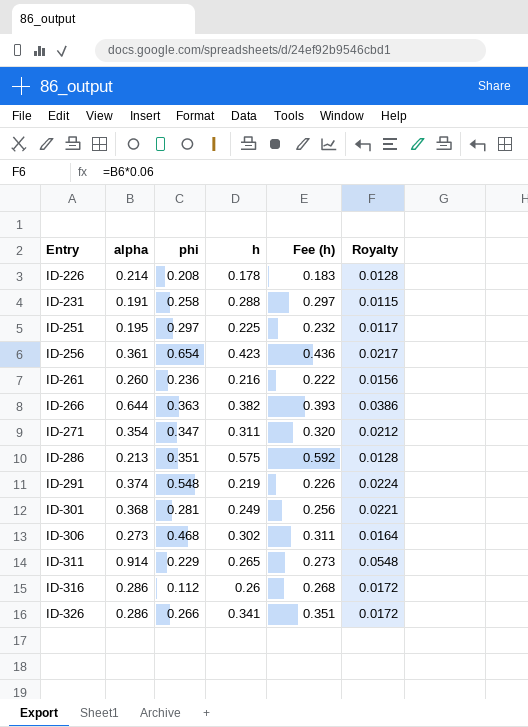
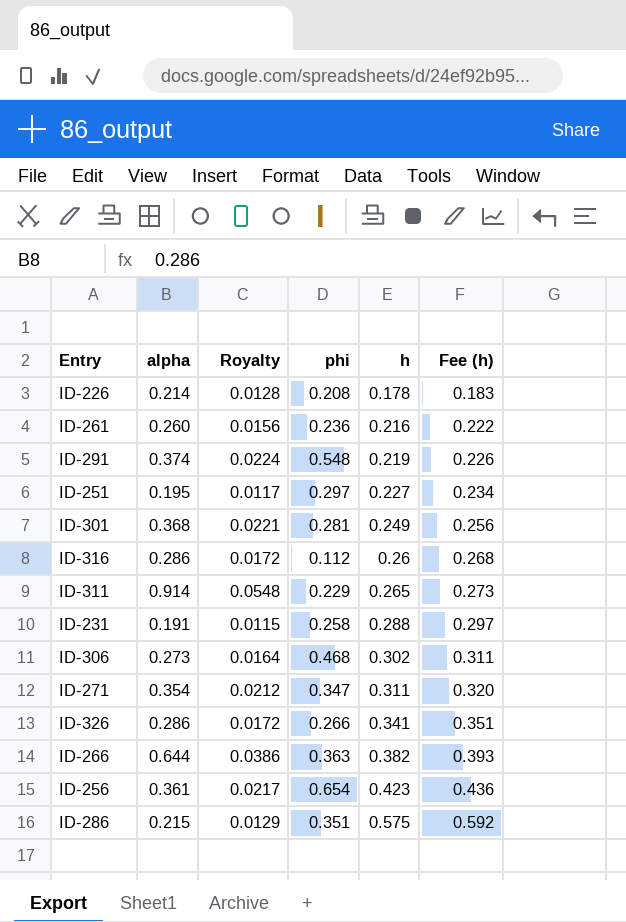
row order: Entry ascending -> h ascending
column Royalty | position: 6 -> 3
ID-251 | h: 0.225 -> 0.227
ID-251 | Fee (h): 0.232 -> 0.234
ID-286 | alpha: 0.213 -> 0.215
ID-286 | Royalty: 0.0128 -> 0.0129

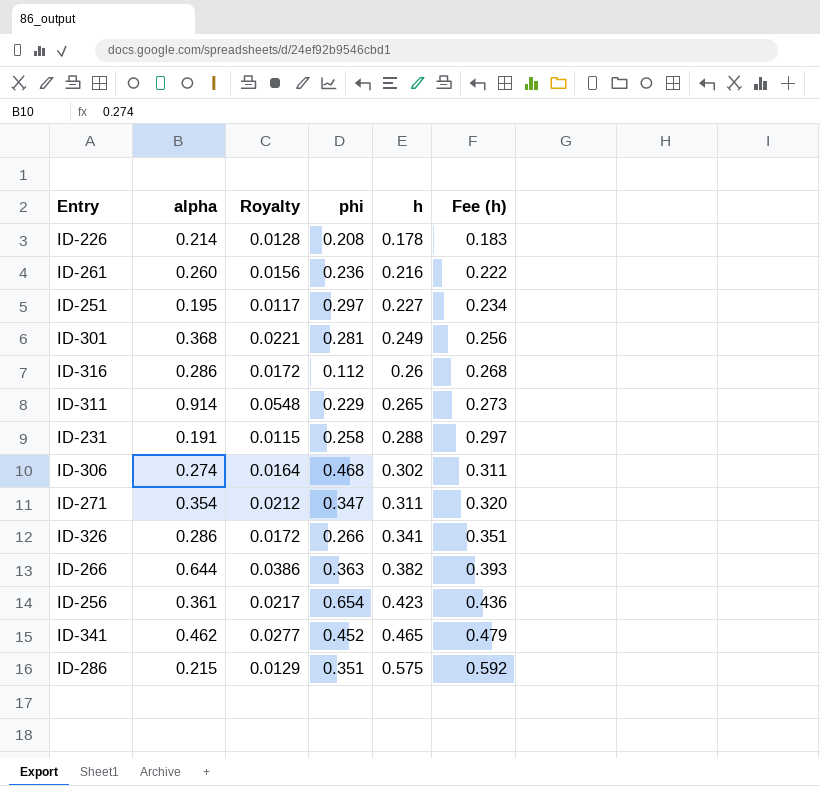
row ID-291: 0.374 | 0.0224 | 0.548 | 0.219 | 0.226 -> none
ID-306 | alpha: 0.273 -> 0.274
row ID-341: none -> 0.462 | 0.0277 | 0.452 | 0.465 | 0.479

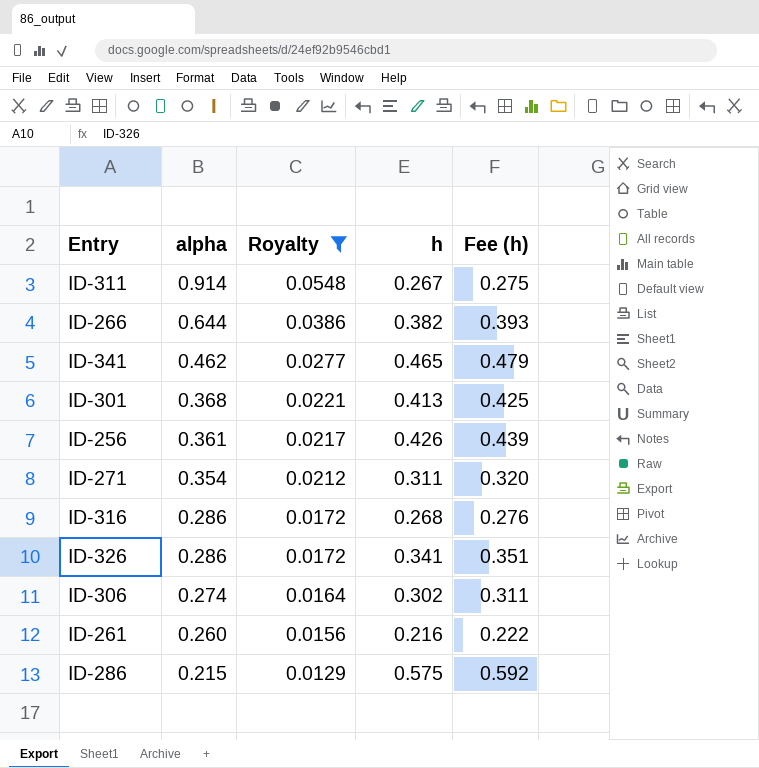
filter: none -> Royalty >= 0.0129
row order: h ascending -> alpha descending
column phi | position: 4 -> none
ID-311 | h: 0.265 -> 0.267
ID-311 | Fee (h): 0.273 -> 0.275
ID-301 | h: 0.249 -> 0.413
ID-301 | Fee (h): 0.256 -> 0.425
ID-256 | h: 0.423 -> 0.426
ID-256 | Fee (h): 0.436 -> 0.439
ID-316 | h: 0.26 -> 0.268
ID-316 | Fee (h): 0.268 -> 0.276

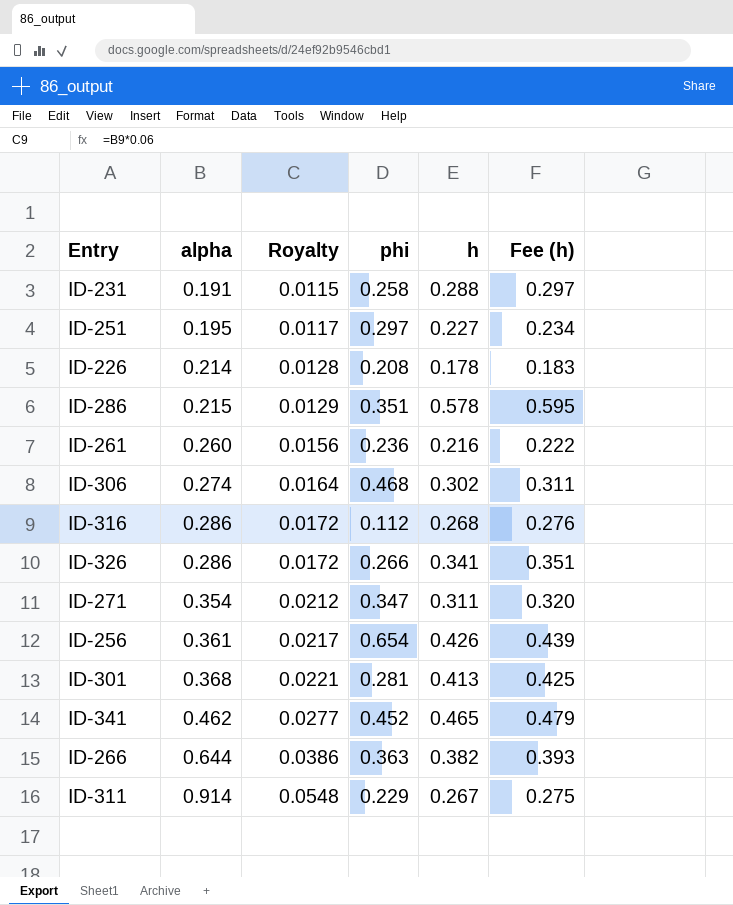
filter: Royalty >= 0.0129 -> none
row order: alpha descending -> alpha ascending
column phi | position: none -> 4
ID-286 | h: 0.575 -> 0.578
ID-286 | Fee (h): 0.592 -> 0.595

